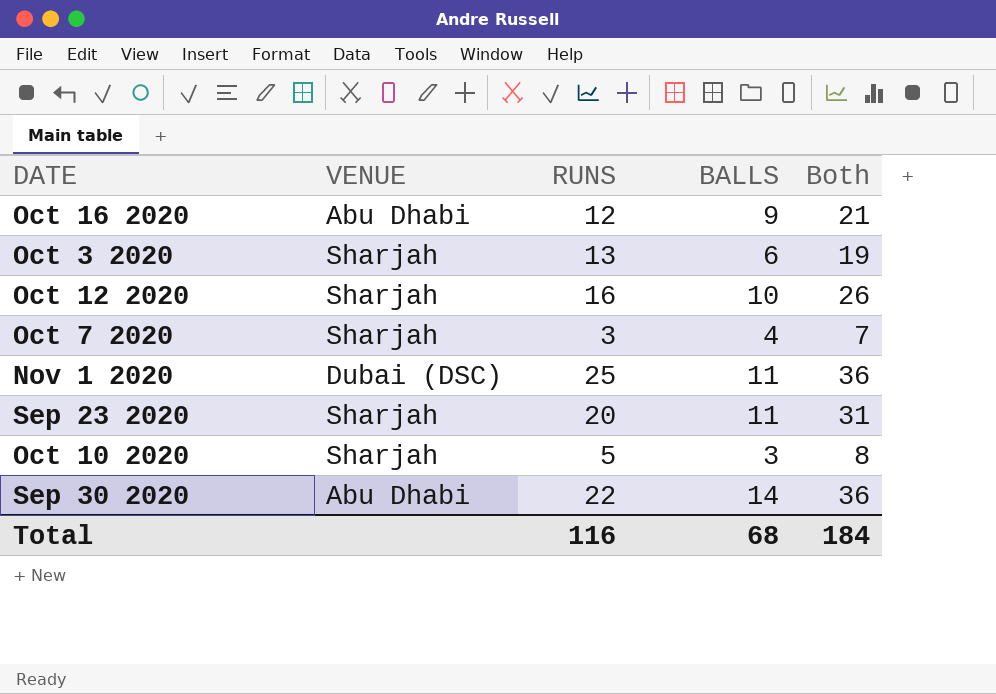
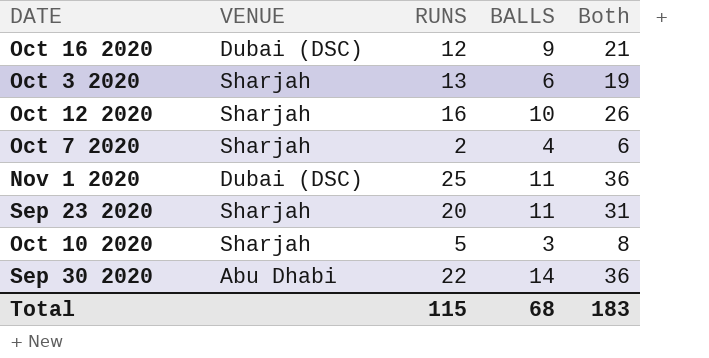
Oct 16 2020 | VENUE: Abu Dhabi -> Dubai (DSC)
Oct 7 2020 | RUNS: 3 -> 2
Oct 7 2020 | Both: 7 -> 6
Total | RUNS: 116 -> 115
Total | Both: 184 -> 183

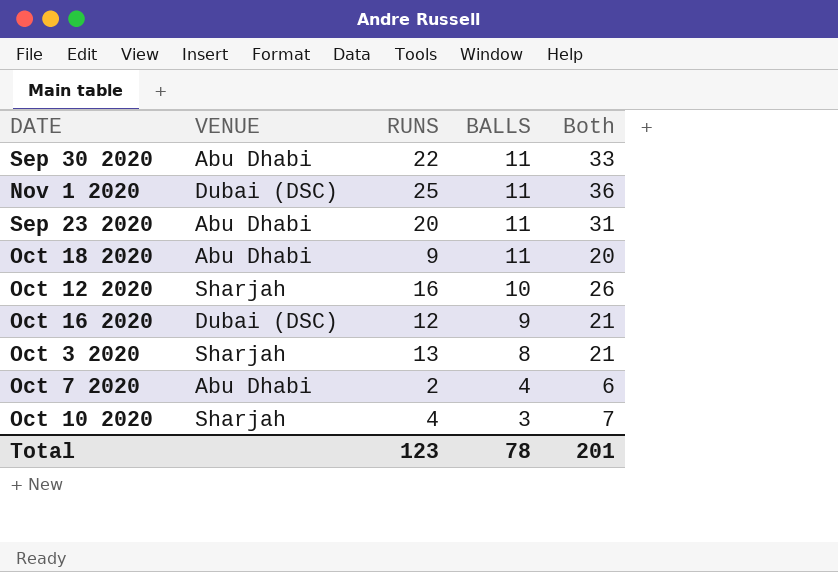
row order: none -> BALLS descending
Sep 30 2020 | BALLS: 14 -> 11
Sep 30 2020 | Both: 36 -> 33
Sep 23 2020 | VENUE: Sharjah -> Abu Dhabi
row Oct 18 2020: none -> Abu Dhabi | 9 | 11 | 20
Oct 3 2020 | BALLS: 6 -> 8
Oct 3 2020 | Both: 19 -> 21
Oct 7 2020 | VENUE: Sharjah -> Abu Dhabi
Oct 10 2020 | RUNS: 5 -> 4
Oct 10 2020 | Both: 8 -> 7
Total | RUNS: 115 -> 123
Total | BALLS: 68 -> 78
Total | Both: 183 -> 201

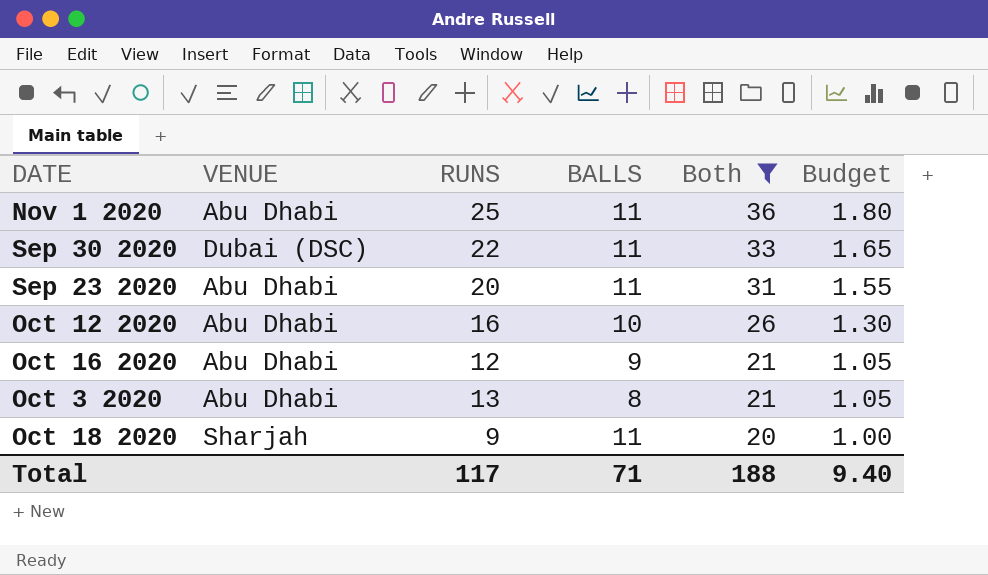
filter: none -> Both >= 20
row order: BALLS descending -> Both descending
column Budget | formula: none -> [Both] * 0.05
Nov 1 2020 | VENUE: Dubai (DSC) -> Abu Dhabi
Sep 30 2020 | VENUE: Abu Dhabi -> Dubai (DSC)
Oct 12 2020 | VENUE: Sharjah -> Abu Dhabi
Oct 16 2020 | VENUE: Dubai (DSC) -> Abu Dhabi
Oct 3 2020 | VENUE: Sharjah -> Abu Dhabi
Oct 18 2020 | VENUE: Abu Dhabi -> Sharjah
Total | RUNS: 123 -> 117
Total | BALLS: 78 -> 71
Total | Both: 201 -> 188

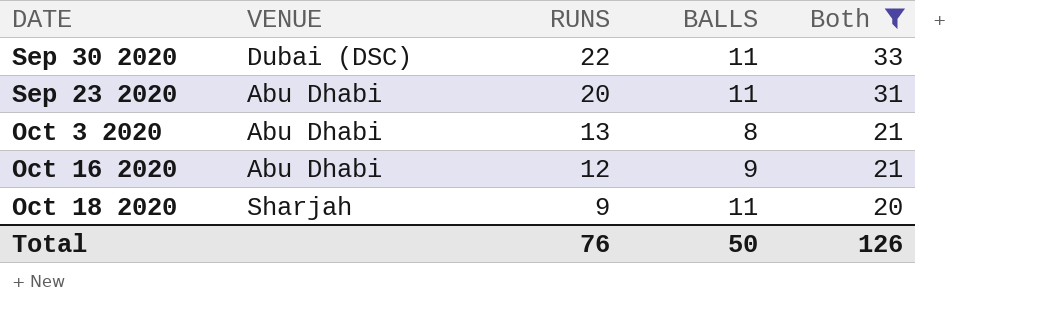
row order: Both descending -> RUNS descending
column Budget | formula: [Both] * 0.05 -> none
row Nov 1 2020: Abu Dhabi | 25 | 11 | 36 | 1.80 -> none
row Oct 12 2020: Abu Dhabi | 16 | 10 | 26 | 1.30 -> none
Total | RUNS: 117 -> 76
Total | BALLS: 71 -> 50
Total | Both: 188 -> 126

